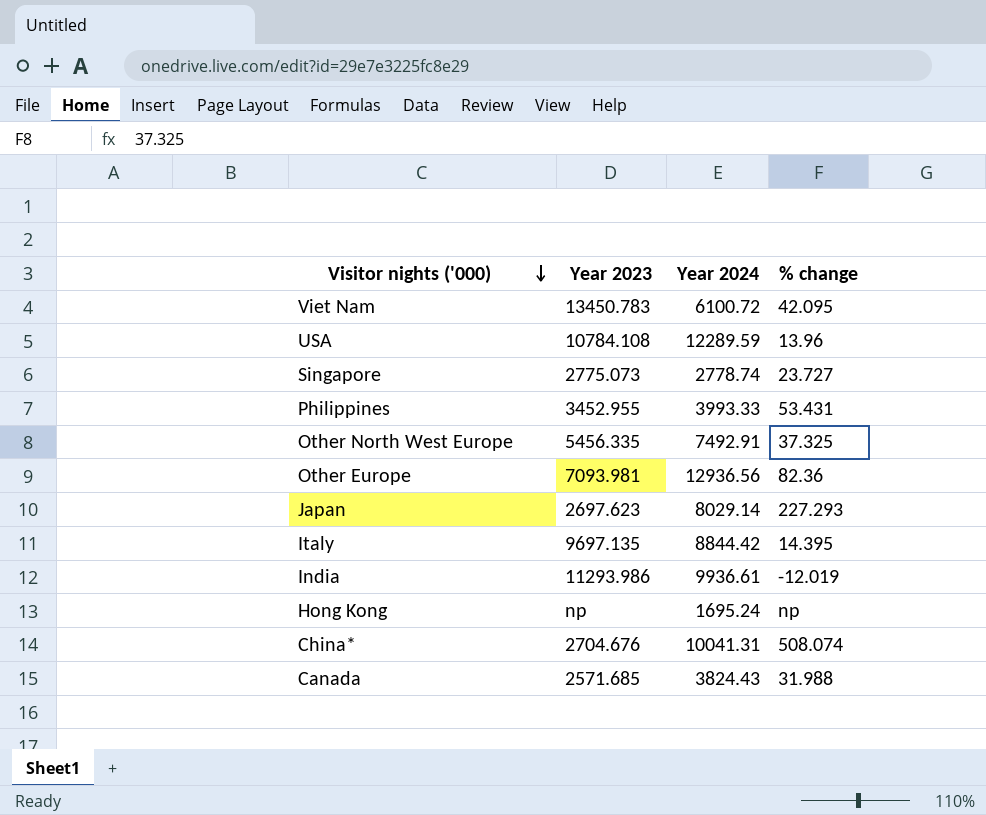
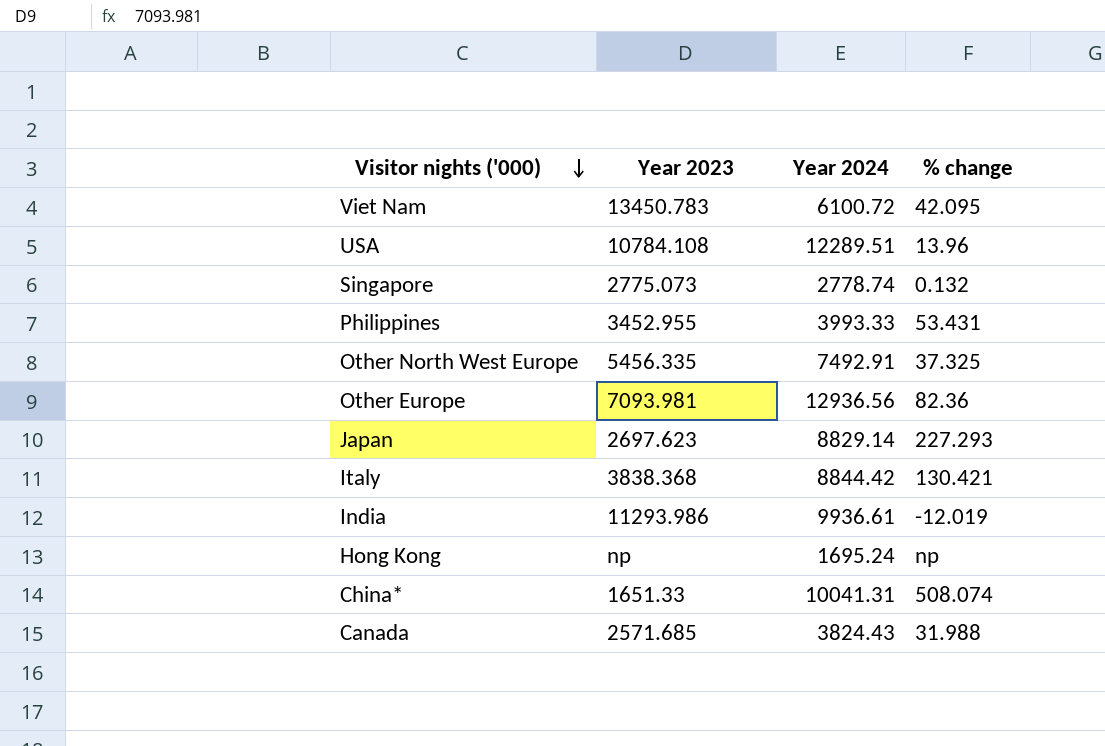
USA | Year 2024: 12289.59 -> 12289.51
Singapore | % change: 23.727 -> 0.132
Japan | Year 2024: 8029.14 -> 8829.14
Italy | Year 2023: 9697.135 -> 3838.368
Italy | % change: 14.395 -> 130.421
China* | Year 2023: 2704.676 -> 1651.33

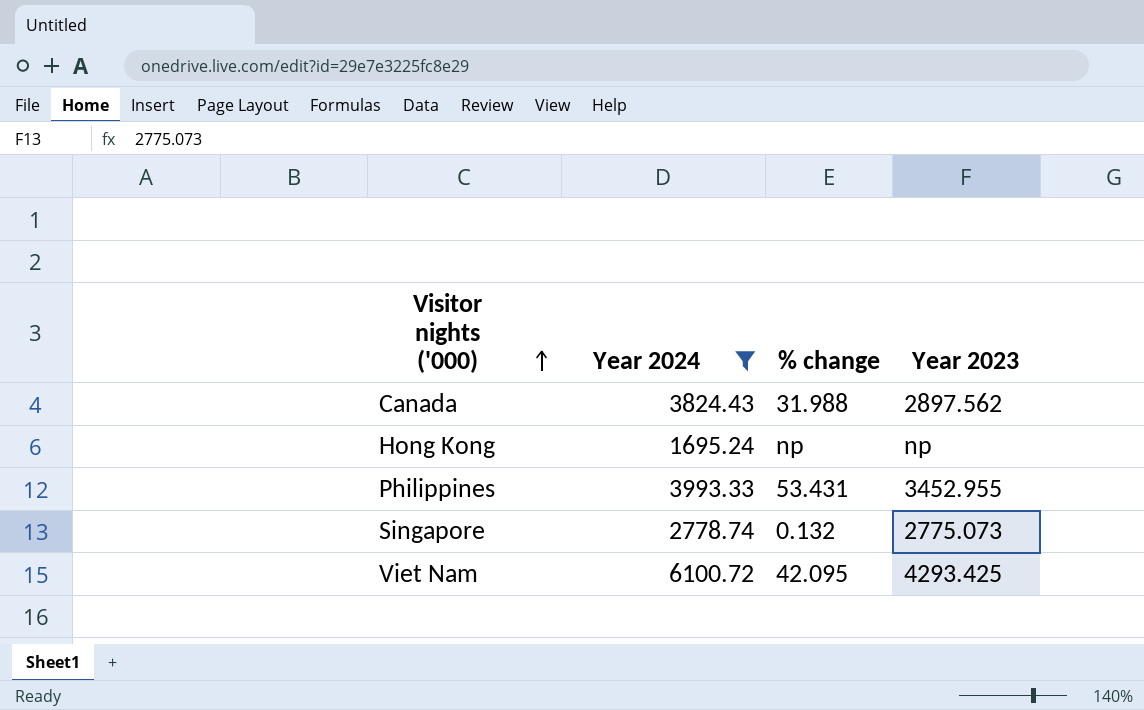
filter: none -> Year 2024 <= 6100.72
row order: Visitor nights ('000) descending -> Visitor nights ('000) ascending
column Year 2023 | position: 2 -> 4
Canada | Year 2023: 2571.685 -> 2897.562
Viet Nam | Year 2023: 13450.783 -> 4293.425

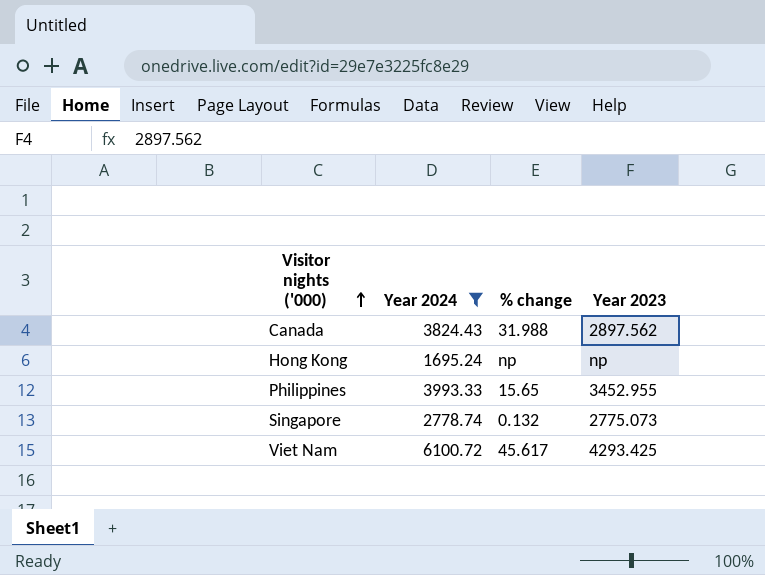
Philippines | % change: 53.431 -> 15.65
Viet Nam | % change: 42.095 -> 45.617

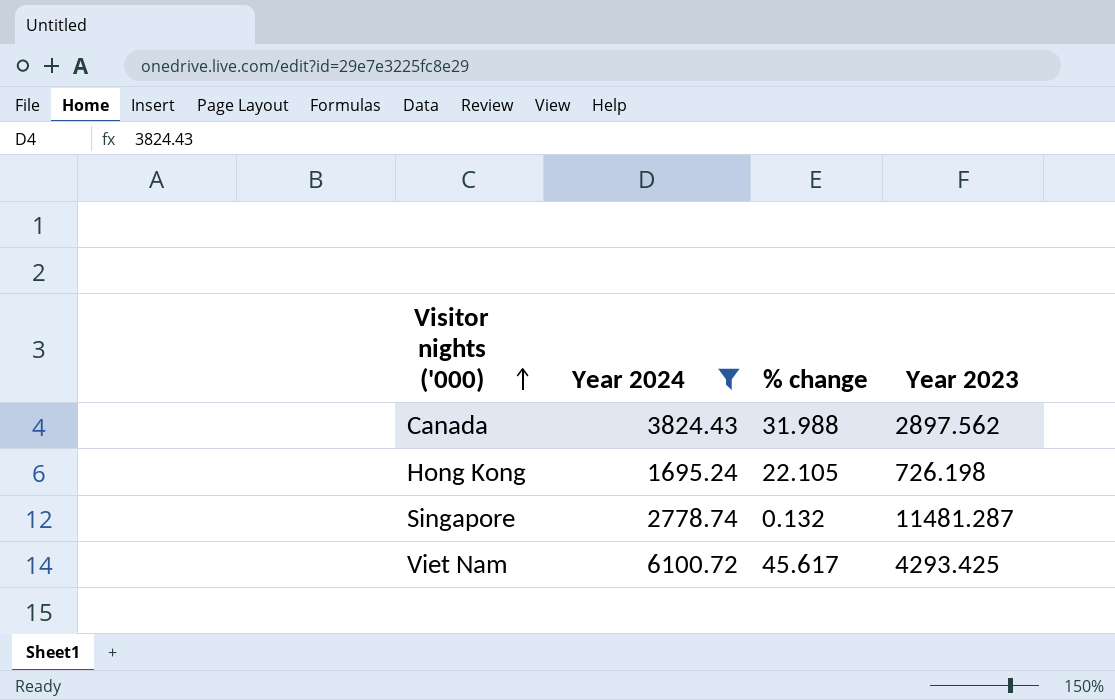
row Philippines: 3993.33 | 15.65 | 3452.955 -> none
Hong Kong | % change: np -> 22.105
Hong Kong | Year 2023: np -> 726.198
Singapore | Year 2023: 2775.073 -> 11481.287

